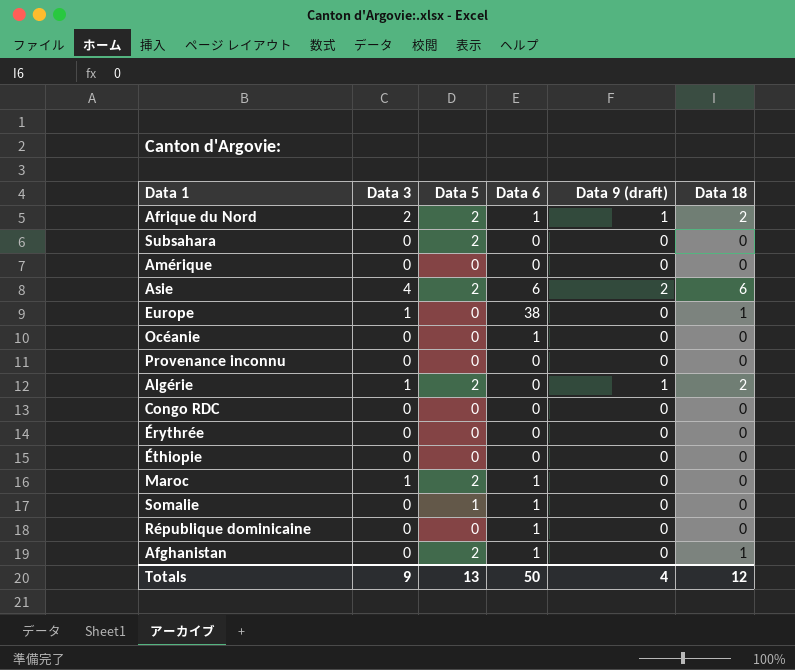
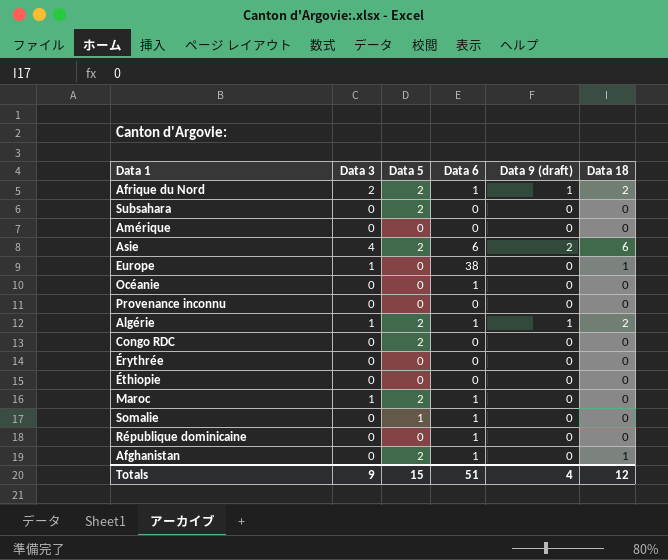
Algérie | Data 6: 0 -> 1
Congo RDC | Data 5: 0 -> 2
Totals | Data 5: 13 -> 15
Totals | Data 6: 50 -> 51

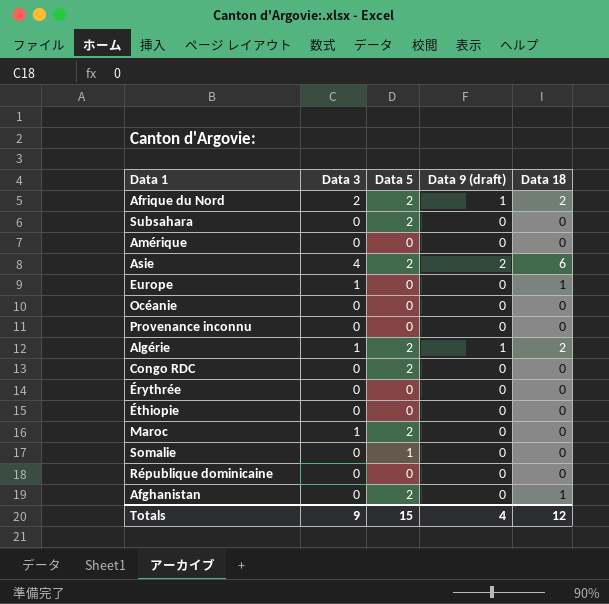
column Data 6 | position: 4 -> none

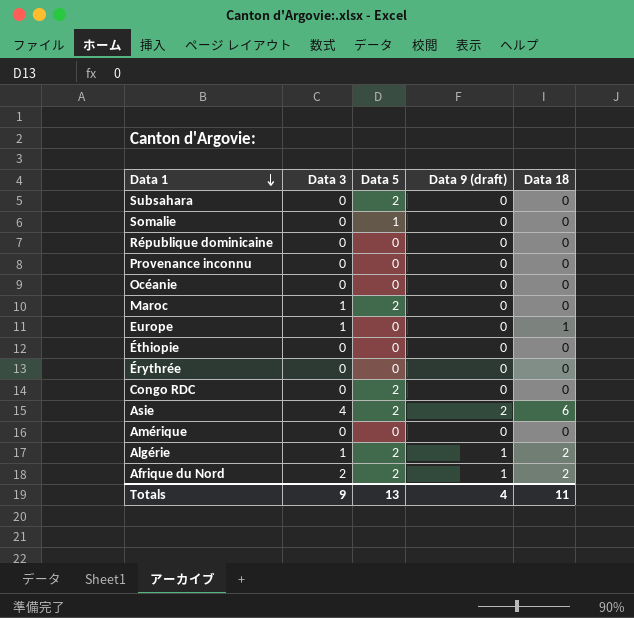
row order: none -> Data 1 descending
row Afghanistan: 0 | 2 | 0 | 1 -> none
Totals | Data 5: 15 -> 13
Totals | Data 18: 12 -> 11

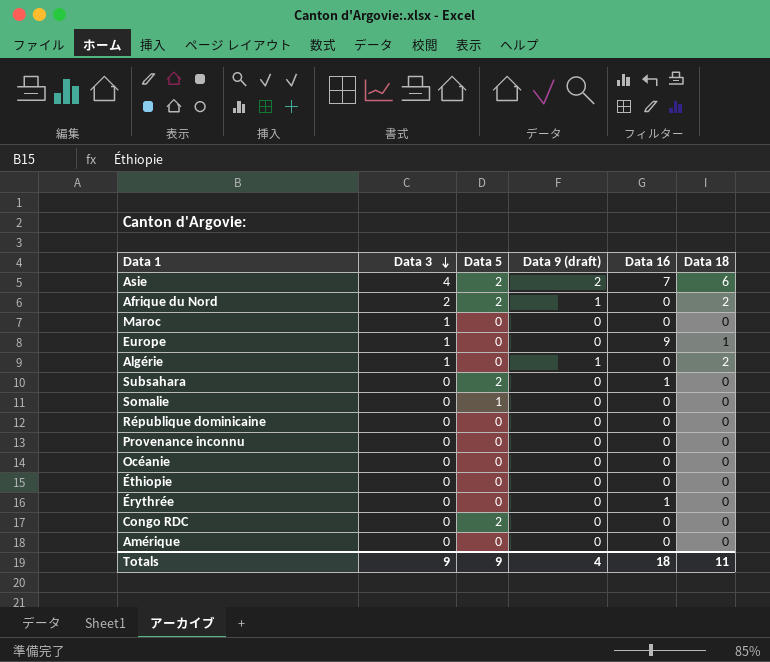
row order: Data 1 descending -> Data 3 descending
column Data 16 | position: none -> 5
Maroc | Data 5: 2 -> 0
Algérie | Data 5: 2 -> 0
Totals | Data 5: 13 -> 9

